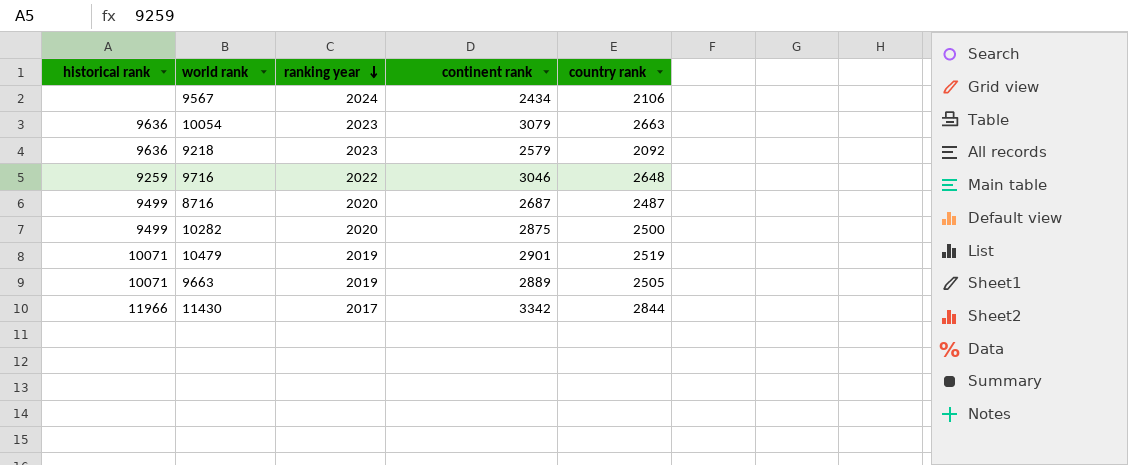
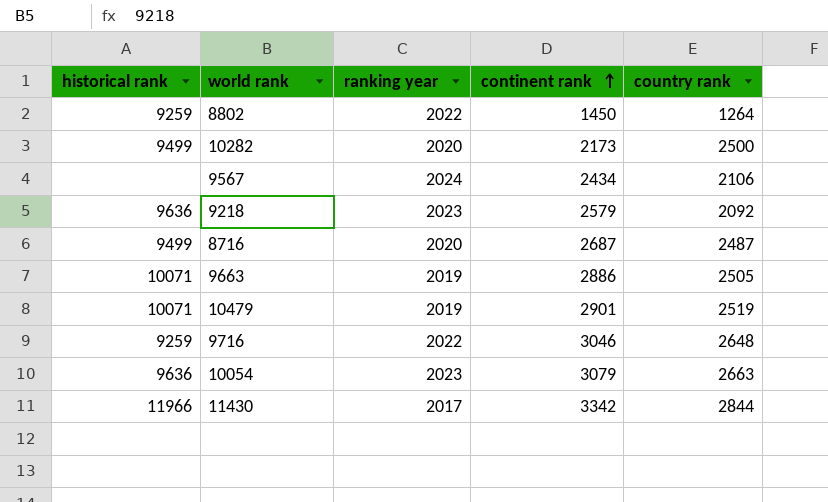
row order: ranking year descending -> continent rank ascending
row 8802: none -> 9259 | 2022 | 1450 | 1264
10282 | continent rank: 2875 -> 2173
9663 | continent rank: 2889 -> 2886

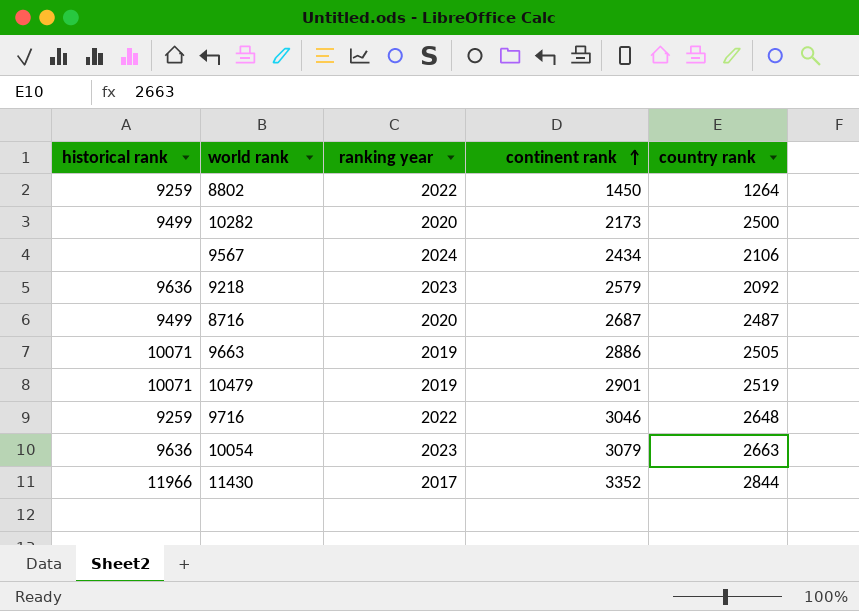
11430 | continent rank: 3342 -> 3352

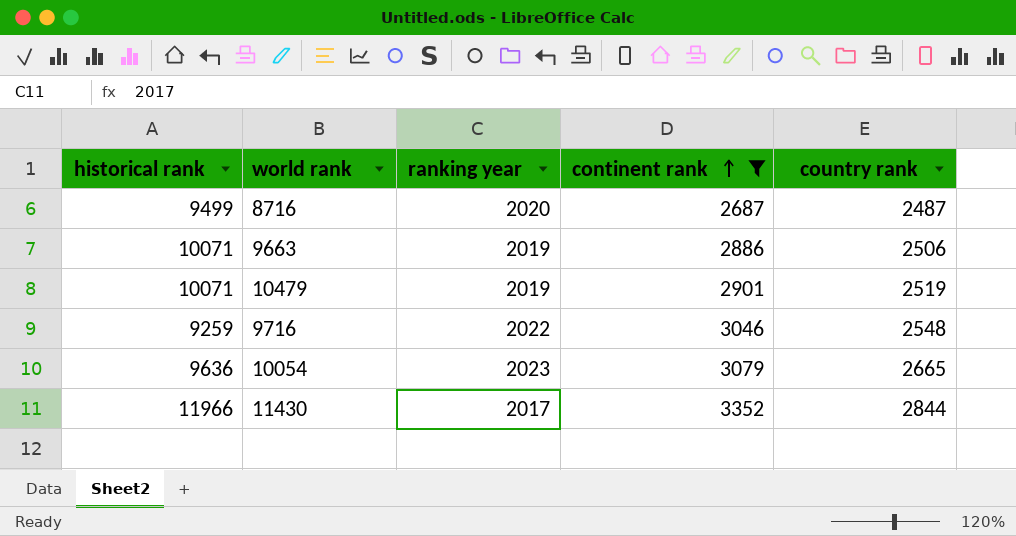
filter: none -> continent rank >= 2687
9663 | country rank: 2505 -> 2506
9716 | country rank: 2648 -> 2548
10054 | country rank: 2663 -> 2665

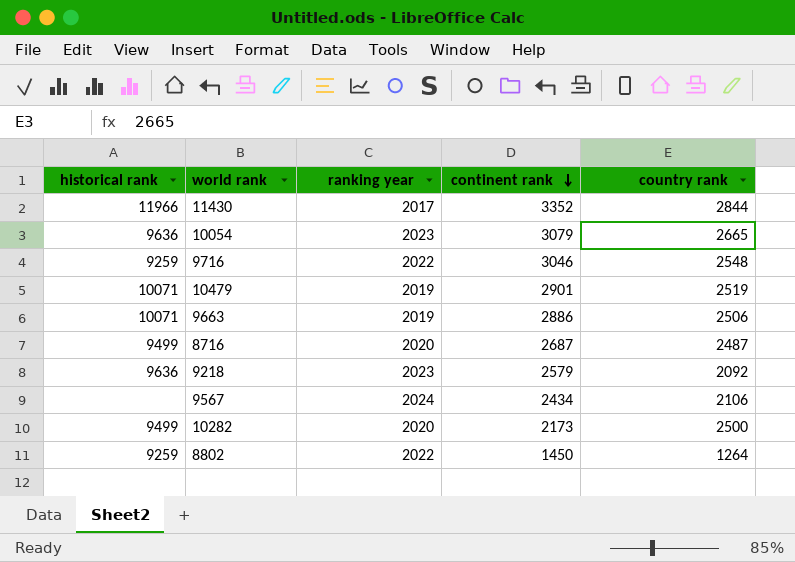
filter: continent rank >= 2687 -> none
row order: continent rank ascending -> continent rank descending

